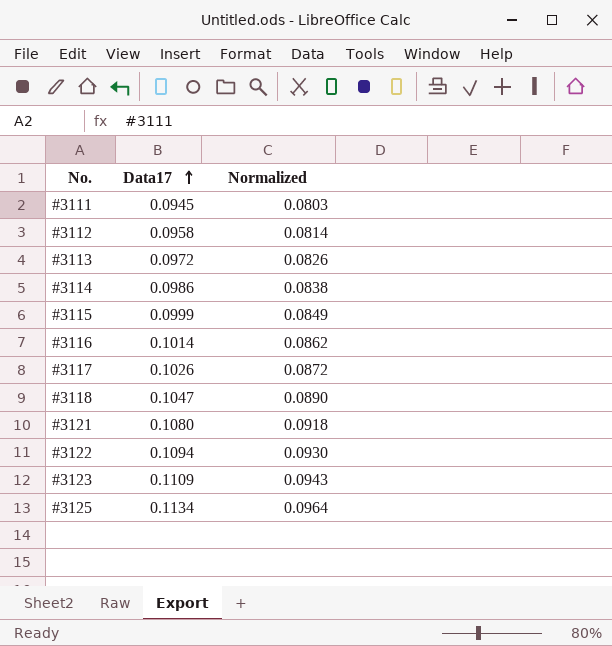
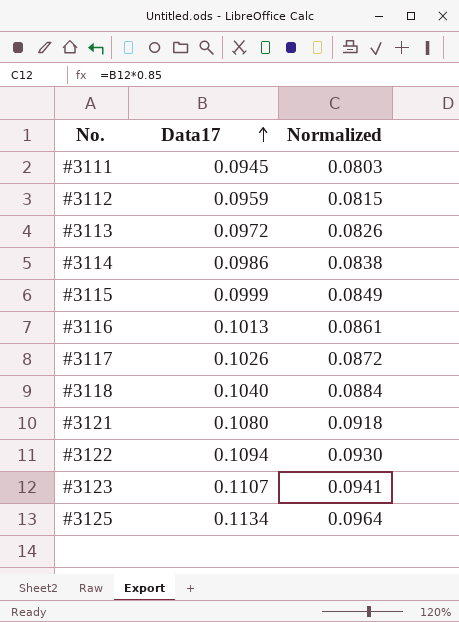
#3112 | Data17: 0.0958 -> 0.0959
#3112 | Normalized: 0.0814 -> 0.0815
#3116 | Data17: 0.1014 -> 0.1013
#3116 | Normalized: 0.0862 -> 0.0861
#3118 | Data17: 0.1047 -> 0.1040
#3118 | Normalized: 0.0890 -> 0.0884
#3123 | Data17: 0.1109 -> 0.1107
#3123 | Normalized: 0.0943 -> 0.0941

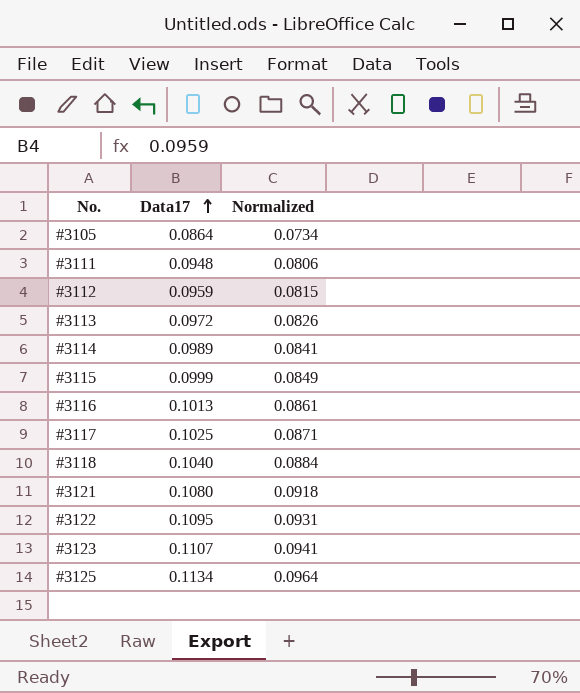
row #3105: none -> 0.0864 | 0.0734
#3111 | Data17: 0.0945 -> 0.0948
#3111 | Normalized: 0.0803 -> 0.0806
#3114 | Data17: 0.0986 -> 0.0989
#3114 | Normalized: 0.0838 -> 0.0841
#3117 | Data17: 0.1026 -> 0.1025
#3117 | Normalized: 0.0872 -> 0.0871
#3122 | Data17: 0.1094 -> 0.1095
#3122 | Normalized: 0.0930 -> 0.0931

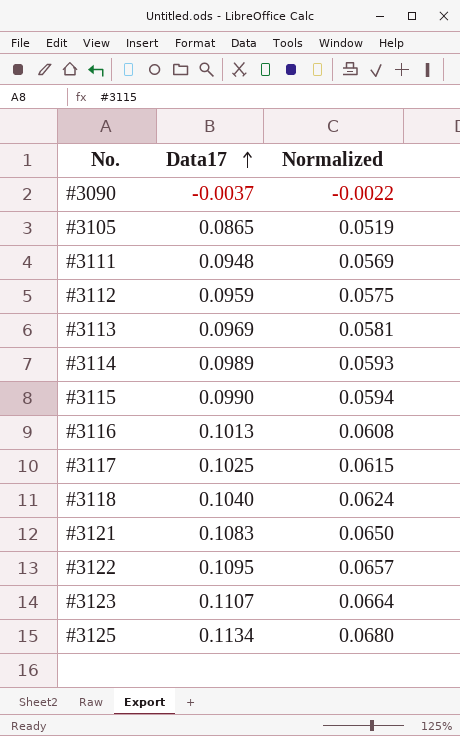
column Normalized | formula: [Data17] * 0.85 -> [Data17] * 0.6
row #3090: none -> -0.0037 | -0.0022
#3105 | Data17: 0.0864 -> 0.0865
#3113 | Data17: 0.0972 -> 0.0969
#3115 | Data17: 0.0999 -> 0.0990
#3121 | Data17: 0.1080 -> 0.1083

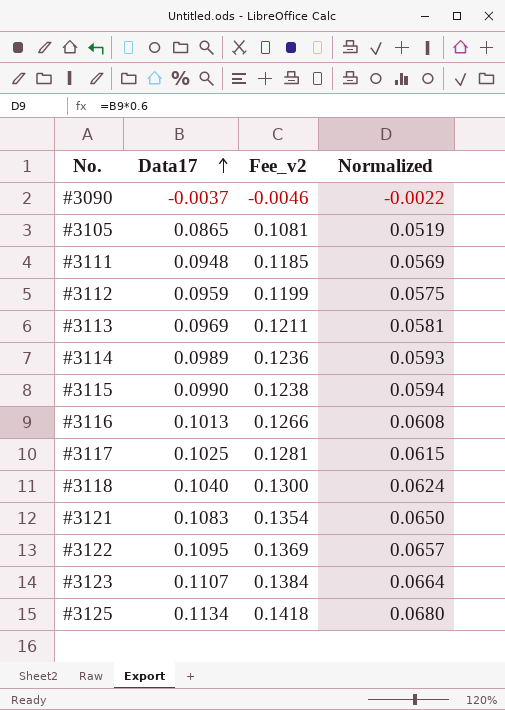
column Fee_v2 | formula: none -> [Data17] * 1.25

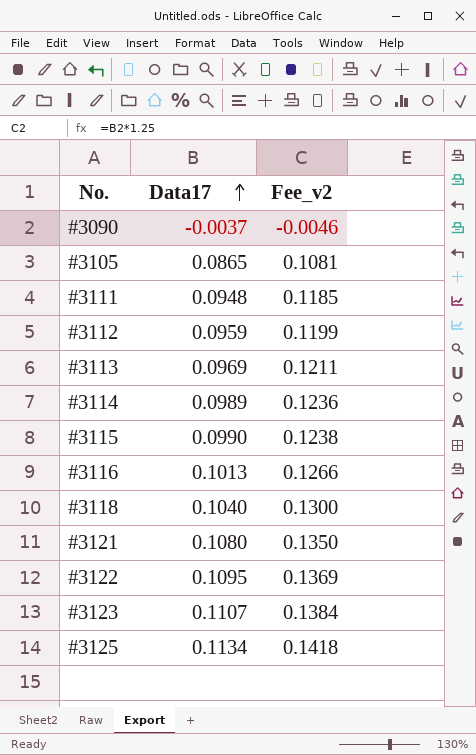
column Normalized | formula: [Data17] * 0.6 -> none
row #3117: 0.1025 | 0.1281 | 0.0615 -> none
#3121 | Data17: 0.1083 -> 0.1080
#3121 | Fee_v2: 0.1354 -> 0.1350

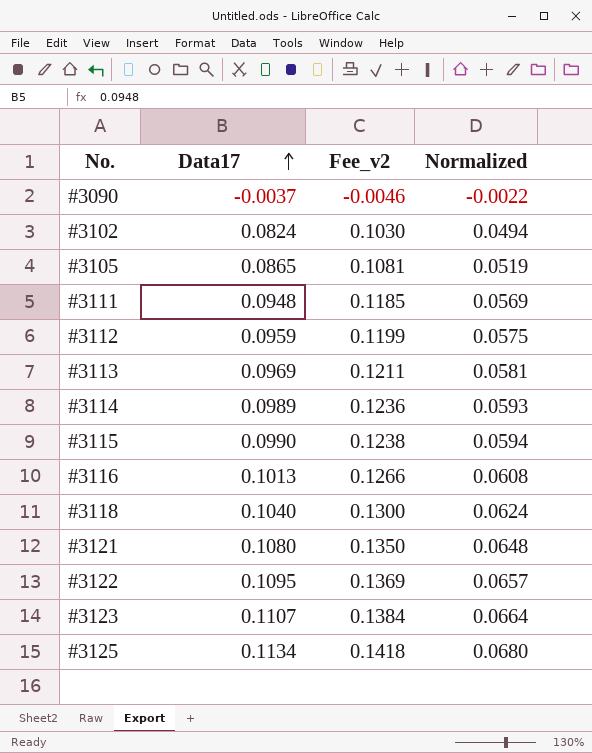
column Normalized | formula: none -> [Data17] * 0.6
row #3102: none -> 0.0824 | 0.1030 | 0.0494

